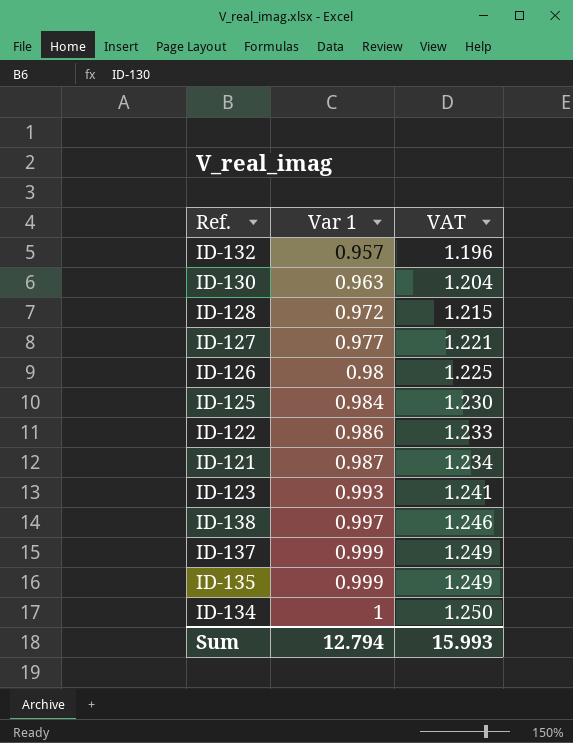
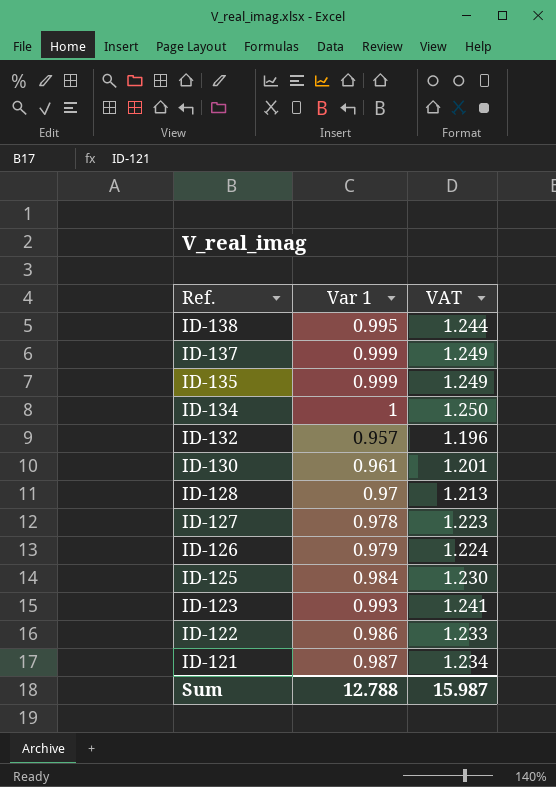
row order: Var 1 ascending -> Ref. descending
ID-138 | Var 1: 0.997 -> 0.995
ID-138 | VAT: 1.246 -> 1.244
ID-130 | Var 1: 0.963 -> 0.961
ID-130 | VAT: 1.204 -> 1.201
ID-128 | Var 1: 0.972 -> 0.97
ID-128 | VAT: 1.215 -> 1.213
ID-127 | Var 1: 0.977 -> 0.978
ID-127 | VAT: 1.221 -> 1.223
ID-126 | Var 1: 0.98 -> 0.979
ID-126 | VAT: 1.225 -> 1.224
Sum | Var 1: 12.794 -> 12.788
Sum | VAT: 15.993 -> 15.987

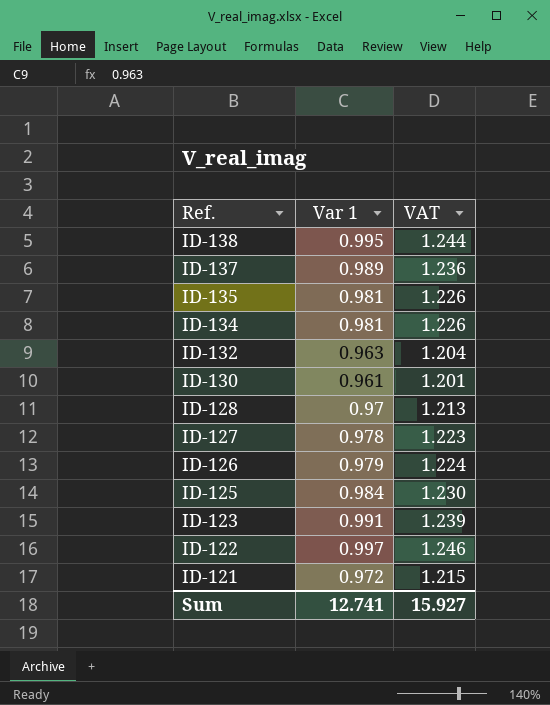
ID-137 | Var 1: 0.999 -> 0.989
ID-137 | VAT: 1.249 -> 1.236
ID-135 | Var 1: 0.999 -> 0.981
ID-135 | VAT: 1.249 -> 1.226
ID-134 | Var 1: 1 -> 0.981
ID-134 | VAT: 1.250 -> 1.226
ID-132 | Var 1: 0.957 -> 0.963
ID-132 | VAT: 1.196 -> 1.204
ID-123 | Var 1: 0.993 -> 0.991
ID-123 | VAT: 1.241 -> 1.239
ID-122 | Var 1: 0.986 -> 0.997
ID-122 | VAT: 1.233 -> 1.246
ID-121 | Var 1: 0.987 -> 0.972
ID-121 | VAT: 1.234 -> 1.215
Sum | Var 1: 12.788 -> 12.741
Sum | VAT: 15.987 -> 15.927

